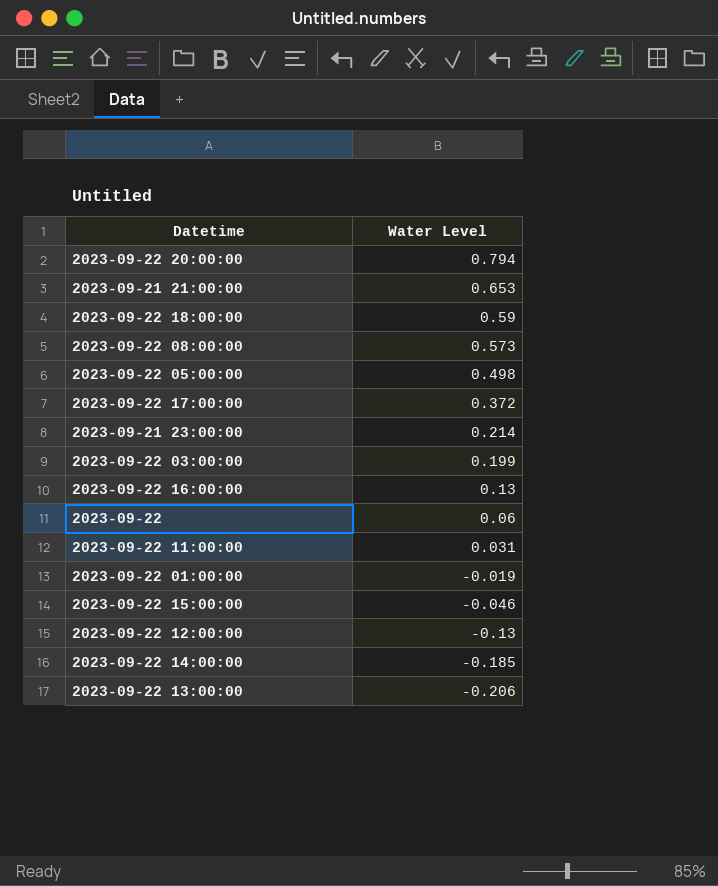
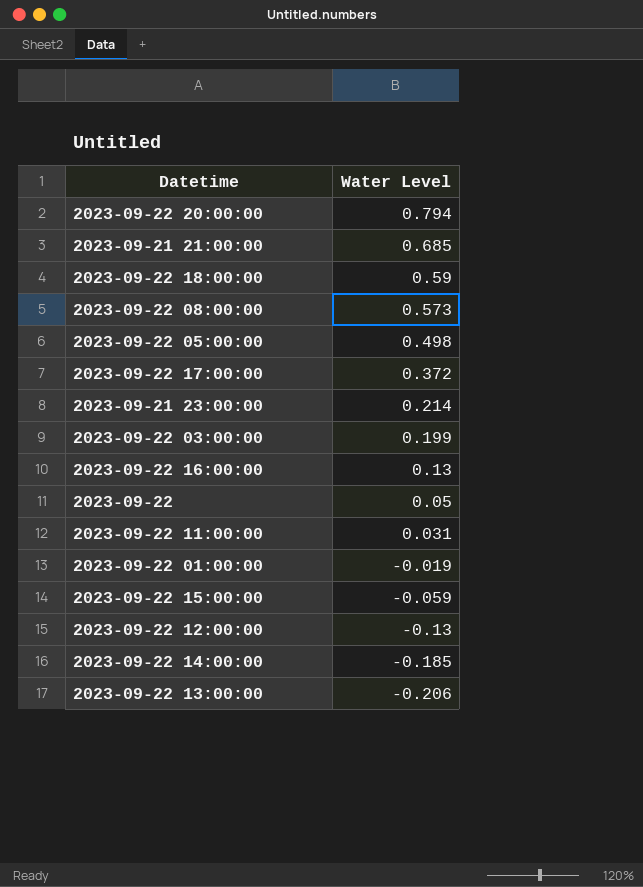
2023-09-21 21:00:00 | Water Level: 0.653 -> 0.685
2023-09-22 | Water Level: 0.06 -> 0.05
2023-09-22 15:00:00 | Water Level: -0.046 -> -0.059

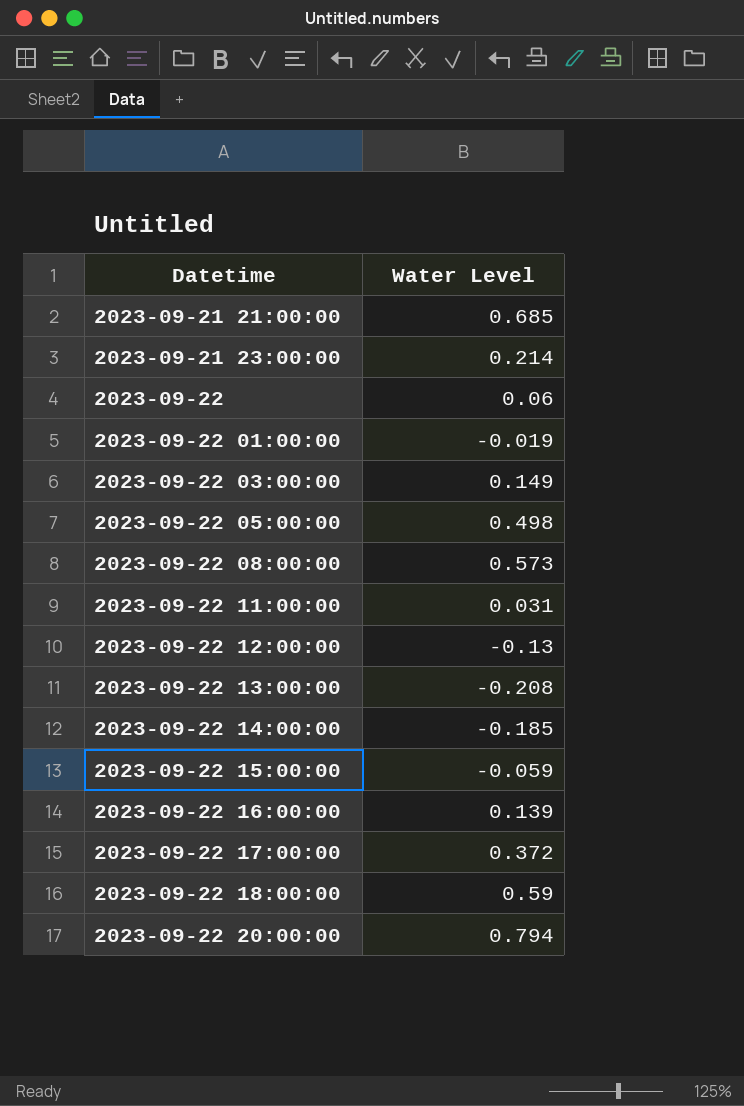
row order: Water Level descending -> Datetime ascending
2023-09-22 | Water Level: 0.05 -> 0.06
2023-09-22 03:00:00 | Water Level: 0.199 -> 0.149
2023-09-22 13:00:00 | Water Level: -0.206 -> -0.208
2023-09-22 16:00:00 | Water Level: 0.13 -> 0.139

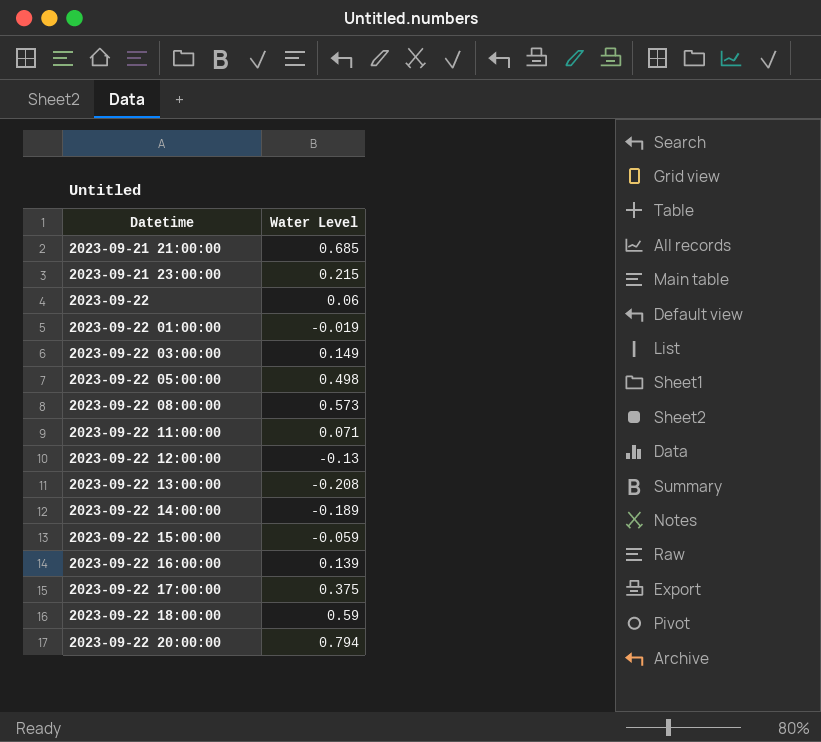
2023-09-21 23:00:00 | Water Level: 0.214 -> 0.215
2023-09-22 11:00:00 | Water Level: 0.031 -> 0.071
2023-09-22 14:00:00 | Water Level: -0.185 -> -0.189
2023-09-22 17:00:00 | Water Level: 0.372 -> 0.375

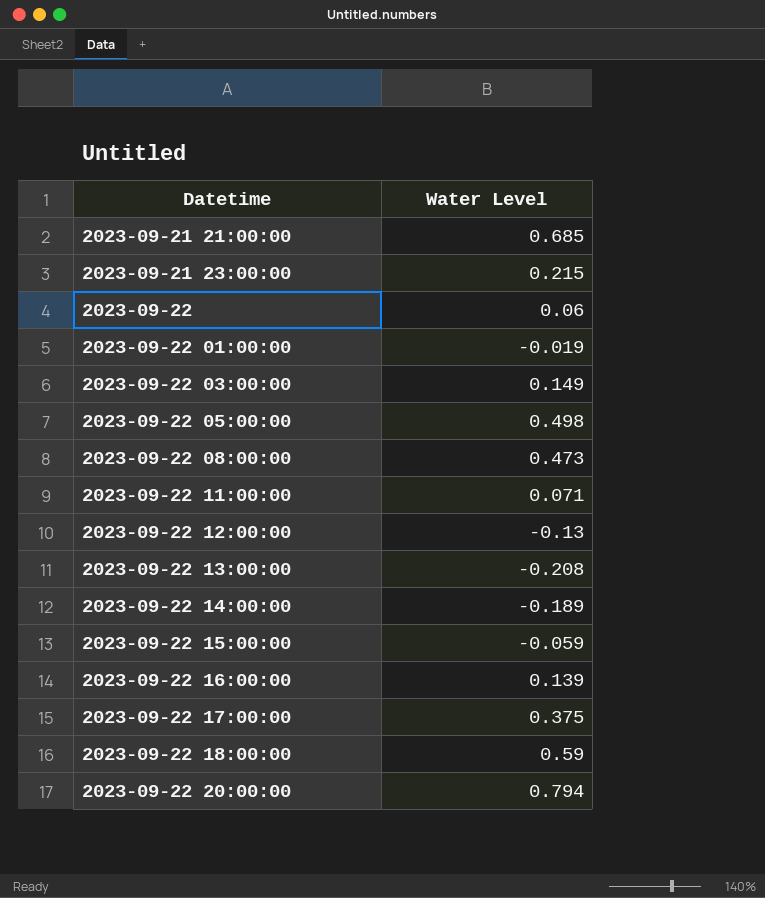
2023-09-22 08:00:00 | Water Level: 0.573 -> 0.473

